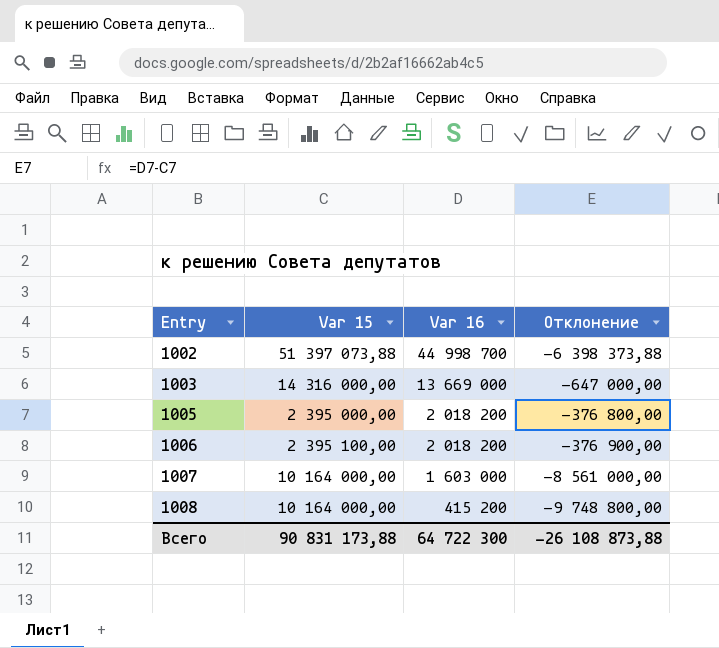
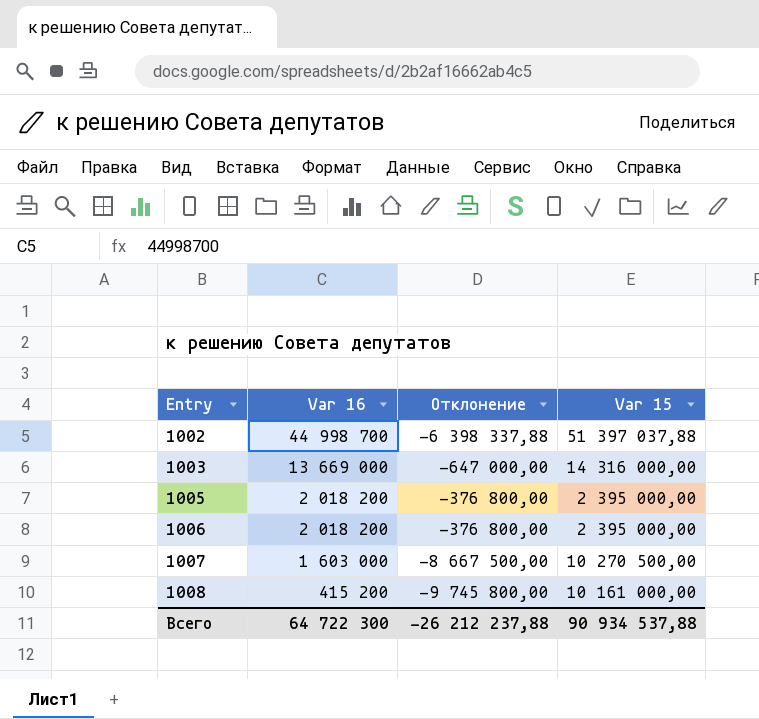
column Var 15 | position: 2 -> 4
1002 | Отклонение: -6 398 373,88 -> -6 398 337,88
1002 | Var 15: 51 397 073,88 -> 51 397 037,88
1006 | Отклонение: -376 900,00 -> -376 800,00
1006 | Var 15: 2 395 100,00 -> 2 395 000,00
1007 | Отклонение: -8 561 000,00 -> -8 667 500,00
1007 | Var 15: 10 164 000,00 -> 10 270 500,00
1008 | Отклонение: -9 748 800,00 -> -9 745 800,00
1008 | Var 15: 10 164 000,00 -> 10 161 000,00
Всего | Отклонение: -26 108 873,88 -> -26 212 237,88
Всего | Var 15: 90 831 173,88 -> 90 934 537,88

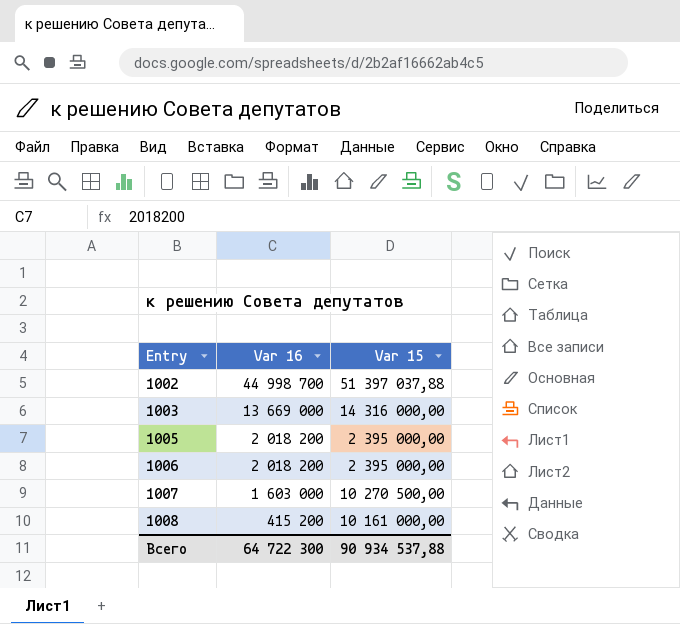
column Отклонение | formula: [Var 16] - [Var 15] -> none

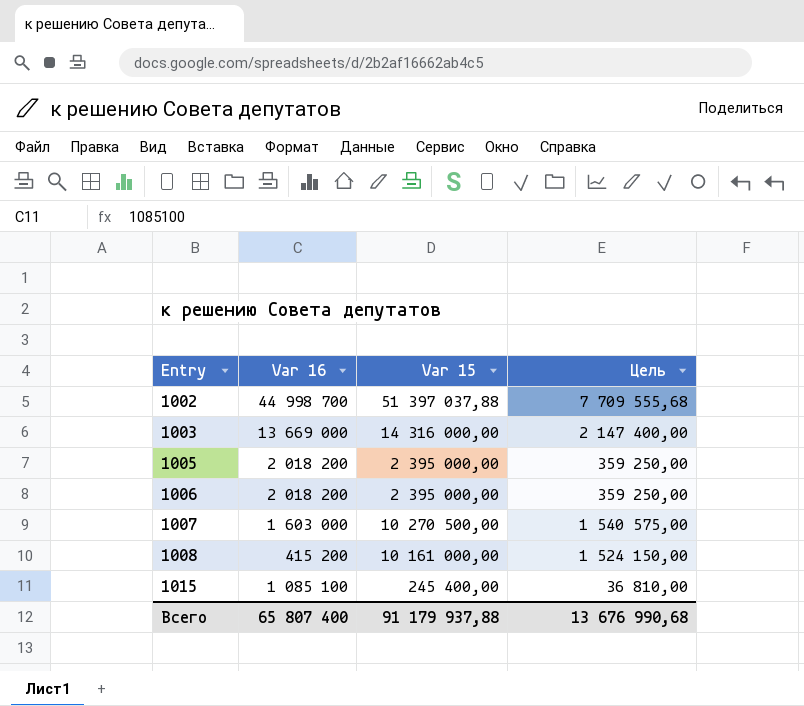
column Цель | formula: none -> [Var 15] * 0,15
row 1015: none -> 1 085 100 | 245 400,00 | 36 810,00
Всего | Var 16: 64 722 300 -> 65 807 400
Всего | Var 15: 90 934 537,88 -> 91 179 937,88

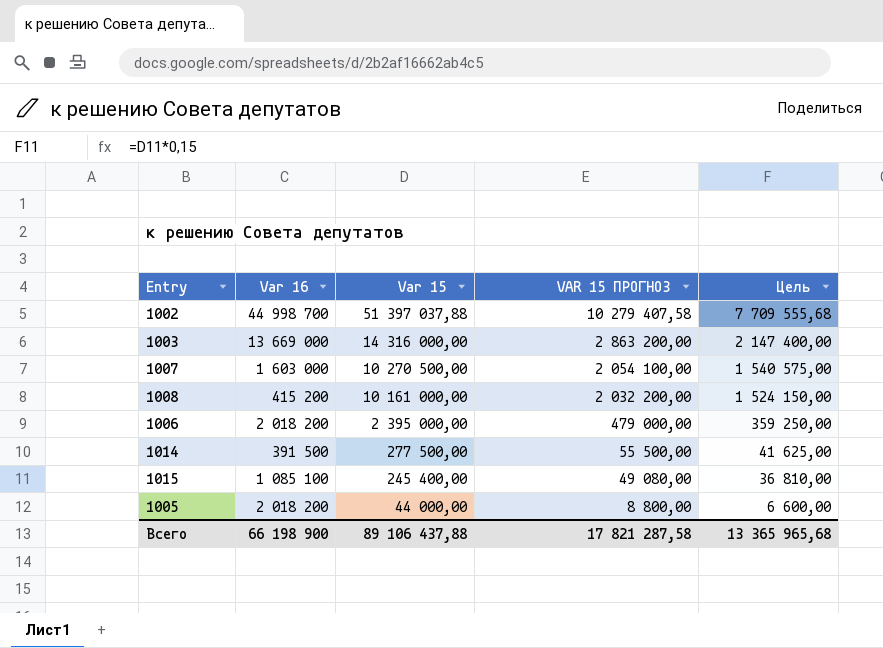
row order: Entry ascending -> Var 15 descending
column VAR 15 ПРОГНОЗ | formula: none -> [Var 15] * 0,2
row 1014: none -> 391 500 | 277 500,00 | 55 500,00 | 41 625,00
1005 | Var 15: 2 395 000,00 -> 44 000,00
1005 | Цель: 359 250,00 -> 6 600,00
Всего | Var 16: 65 807 400 -> 66 198 900
Всего | Var 15: 91 179 937,88 -> 89 106 437,88
Всего | Цель: 13 676 990,68 -> 13 365 965,68

